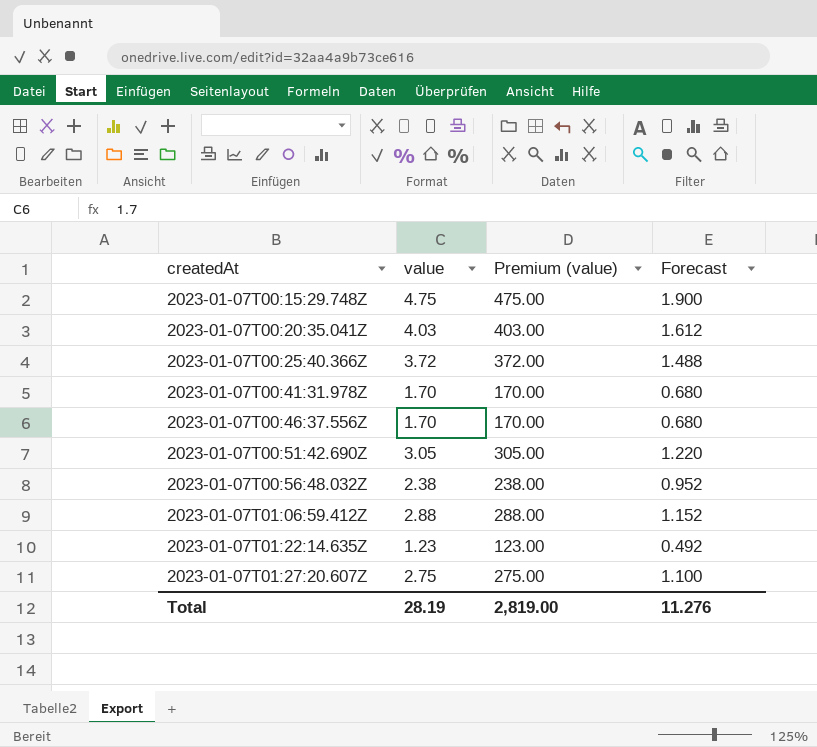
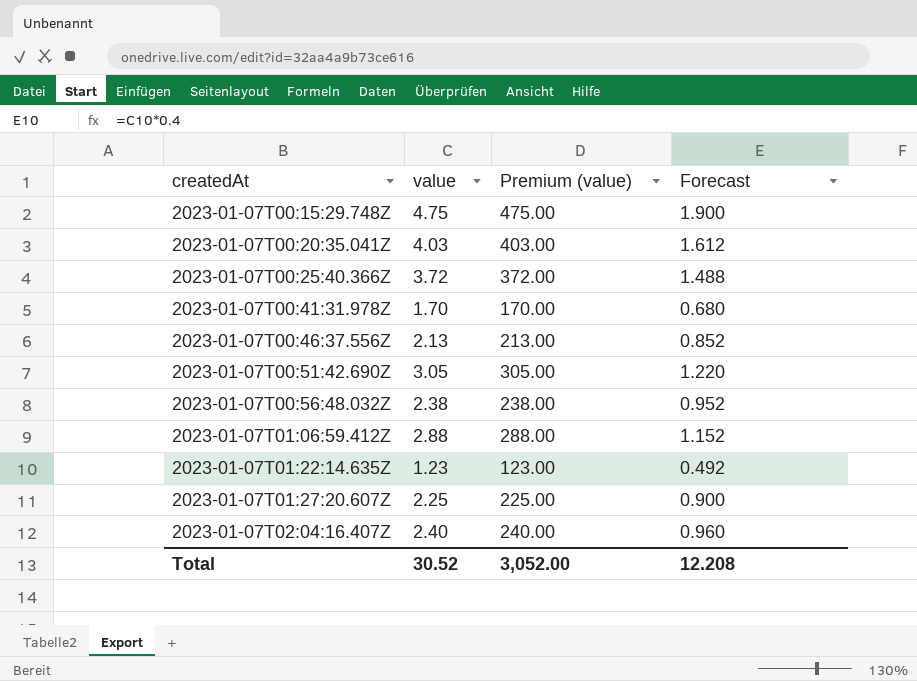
2023-01-07T00:46:37.556Z | value: 1.70 -> 2.13
2023-01-07T00:46:37.556Z | Premium (value): 170.00 -> 213.00
2023-01-07T00:46:37.556Z | Forecast: 0.680 -> 0.852
2023-01-07T01:27:20.607Z | value: 2.75 -> 2.25
2023-01-07T01:27:20.607Z | Premium (value): 275.00 -> 225.00
2023-01-07T01:27:20.607Z | Forecast: 1.100 -> 0.900
row 2023-01-07T02:04:16.407Z: none -> 2.40 | 240.00 | 0.960
Total | value: 28.19 -> 30.52
Total | Premium (value): 2,819.00 -> 3,052.00
Total | Forecast: 11.276 -> 12.208

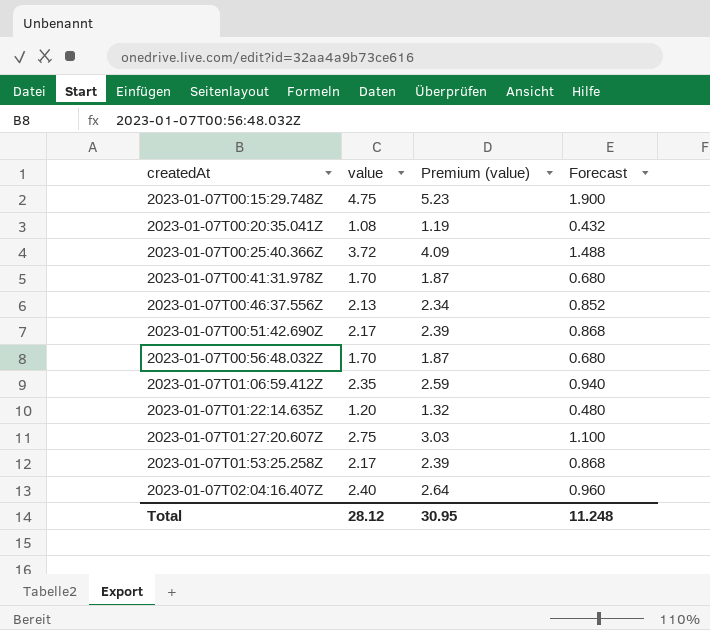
column Premium (value) | formula: [value] * 100 -> [value] * 1.1
2023-01-07T00:20:35.041Z | value: 4.03 -> 1.08
2023-01-07T00:20:35.041Z | Forecast: 1.612 -> 0.432
2023-01-07T00:51:42.690Z | value: 3.05 -> 2.17
2023-01-07T00:51:42.690Z | Forecast: 1.220 -> 0.868
2023-01-07T00:56:48.032Z | value: 2.38 -> 1.70
2023-01-07T00:56:48.032Z | Forecast: 0.952 -> 0.680
2023-01-07T01:06:59.412Z | value: 2.88 -> 2.35
2023-01-07T01:06:59.412Z | Forecast: 1.152 -> 0.940
2023-01-07T01:22:14.635Z | value: 1.23 -> 1.20
2023-01-07T01:22:14.635Z | Forecast: 0.492 -> 0.480
2023-01-07T01:27:20.607Z | value: 2.25 -> 2.75
2023-01-07T01:27:20.607Z | Forecast: 0.900 -> 1.100
row 2023-01-07T01:53:25.258Z: none -> 2.17 | 2.39 | 0.868
Total | value: 30.52 -> 28.12
Total | Premium (value): 3,052.00 -> 30.95
Total | Forecast: 12.208 -> 11.248

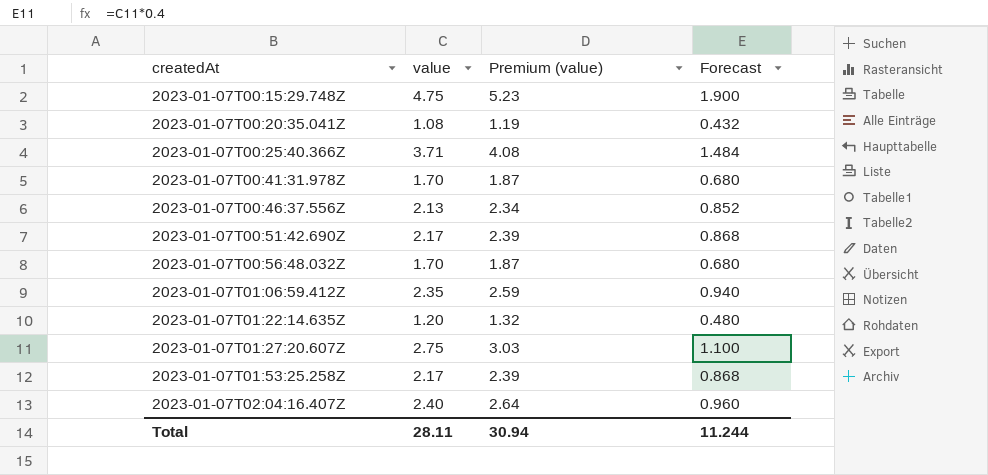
2023-01-07T00:25:40.366Z | value: 3.72 -> 3.71
2023-01-07T00:25:40.366Z | Premium (value): 4.09 -> 4.08
2023-01-07T00:25:40.366Z | Forecast: 1.488 -> 1.484
Total | value: 28.12 -> 28.11
Total | Premium (value): 30.95 -> 30.94
Total | Forecast: 11.248 -> 11.244

